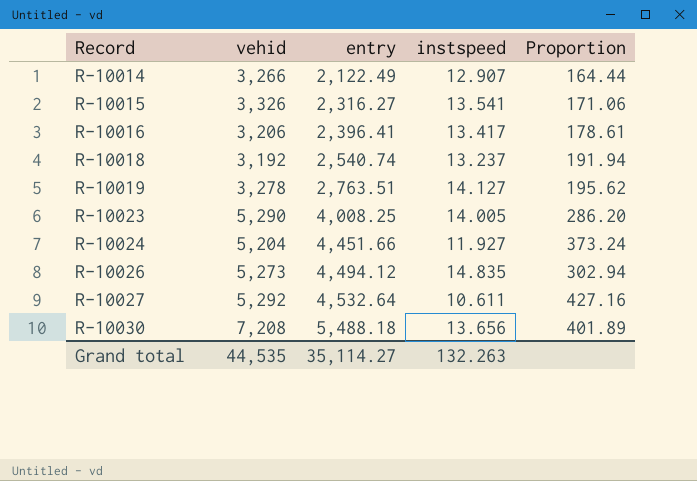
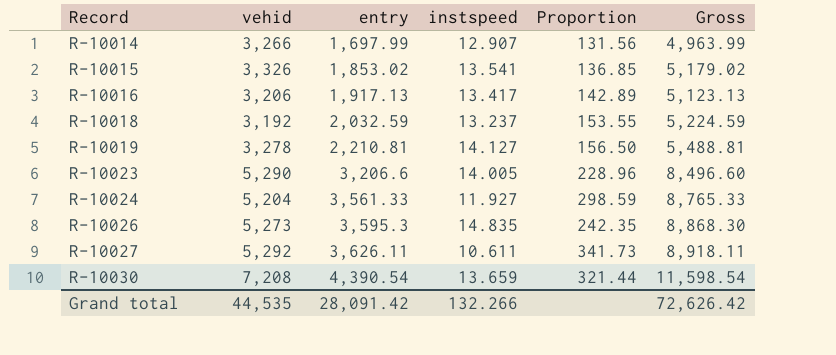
column Gross | formula: none -> [vehid] + [entry]
R-10014 | entry: 2,122.49 -> 1,697.99
R-10014 | Proportion: 164.44 -> 131.56
R-10015 | entry: 2,316.27 -> 1,853.02
R-10015 | Proportion: 171.06 -> 136.85
R-10016 | entry: 2,396.41 -> 1,917.13
R-10016 | Proportion: 178.61 -> 142.89
R-10018 | entry: 2,540.74 -> 2,032.59
R-10018 | Proportion: 191.94 -> 153.55
R-10019 | entry: 2,763.51 -> 2,210.81
R-10019 | Proportion: 195.62 -> 156.50
R-10023 | entry: 4,008.25 -> 3,206.6
R-10023 | Proportion: 286.20 -> 228.96
R-10024 | entry: 4,451.66 -> 3,561.33
R-10024 | Proportion: 373.24 -> 298.59
R-10026 | entry: 4,494.12 -> 3,595.3
R-10026 | Proportion: 302.94 -> 242.35
R-10027 | entry: 4,532.64 -> 3,626.11
R-10027 | Proportion: 427.16 -> 341.73
R-10030 | entry: 5,488.18 -> 4,390.54
R-10030 | instspeed: 13.656 -> 13.659
R-10030 | Proportion: 401.89 -> 321.44
Grand total | entry: 35,114.27 -> 28,091.42
Grand total | instspeed: 132.263 -> 132.266

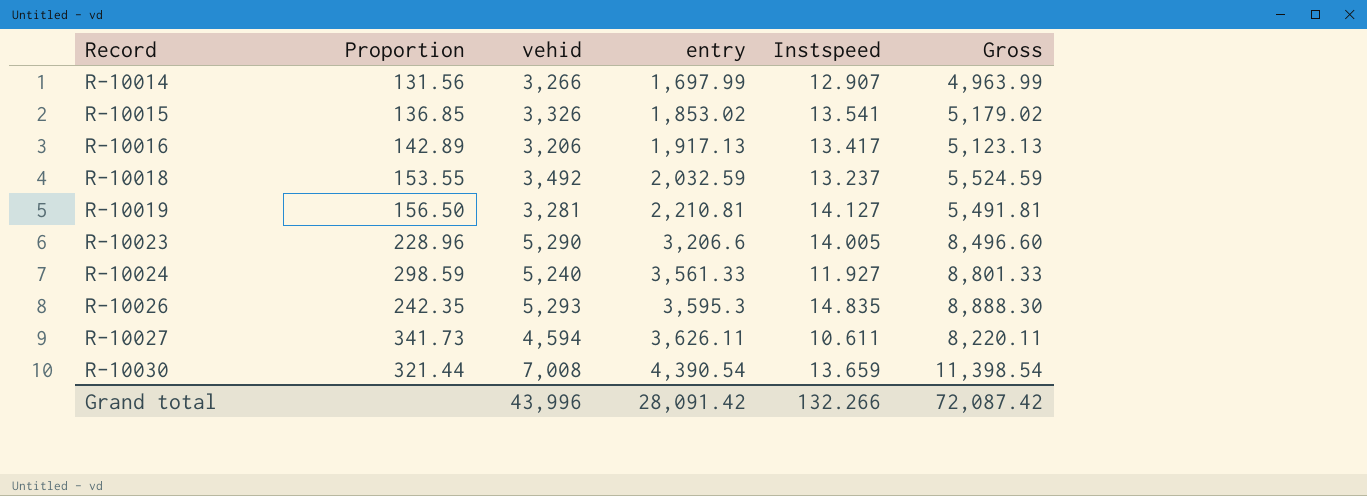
column Proportion | position: 5 -> 2
column name: instspeed -> Instspeed
R-10018 | vehid: 3,192 -> 3,492
R-10018 | Gross: 5,224.59 -> 5,524.59
R-10019 | vehid: 3,278 -> 3,281
R-10019 | Gross: 5,488.81 -> 5,491.81
R-10024 | vehid: 5,204 -> 5,240
R-10024 | Gross: 8,765.33 -> 8,801.33
R-10026 | vehid: 5,273 -> 5,293
R-10026 | Gross: 8,868.30 -> 8,888.30
R-10027 | vehid: 5,292 -> 4,594
R-10027 | Gross: 8,918.11 -> 8,220.11
R-10030 | vehid: 7,208 -> 7,008
R-10030 | Gross: 11,598.54 -> 11,398.54
Grand total | vehid: 44,535 -> 43,996
Grand total | Gross: 72,626.42 -> 72,087.42

